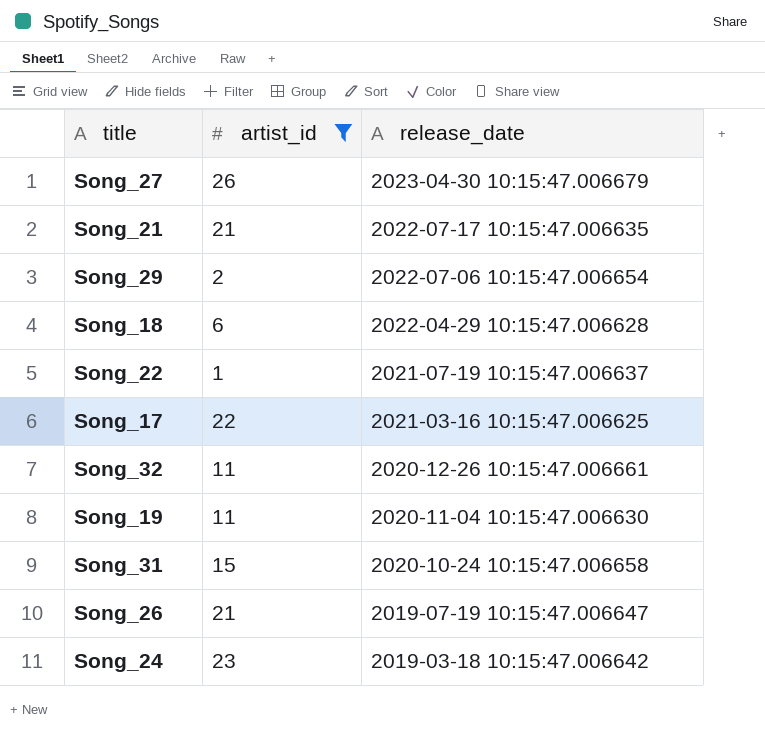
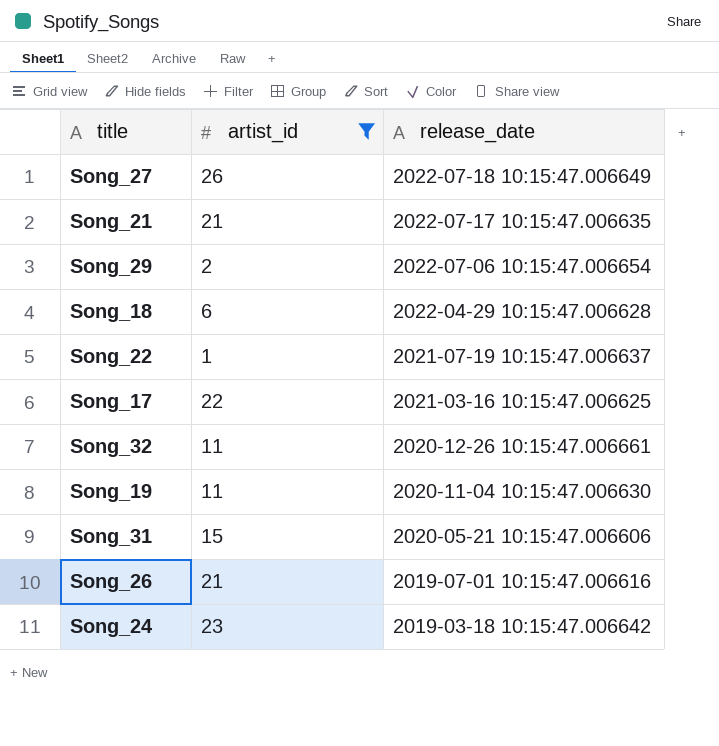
Song_27 | release_date: 2023-04-30 10:15:47.006679 -> 2022-07-18 10:15:47.006649
Song_31 | release_date: 2020-10-24 10:15:47.006658 -> 2020-05-21 10:15:47.006606
Song_26 | release_date: 2019-07-19 10:15:47.006647 -> 2019-07-01 10:15:47.006616

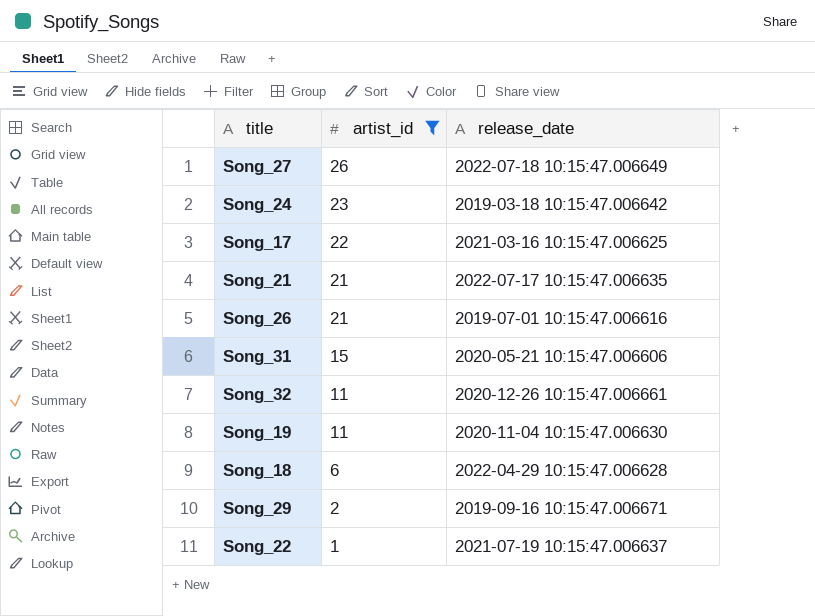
row order: release_date descending -> artist_id descending
Song_29 | release_date: 2022-07-06 10:15:47.006654 -> 2019-09-16 10:15:47.006671

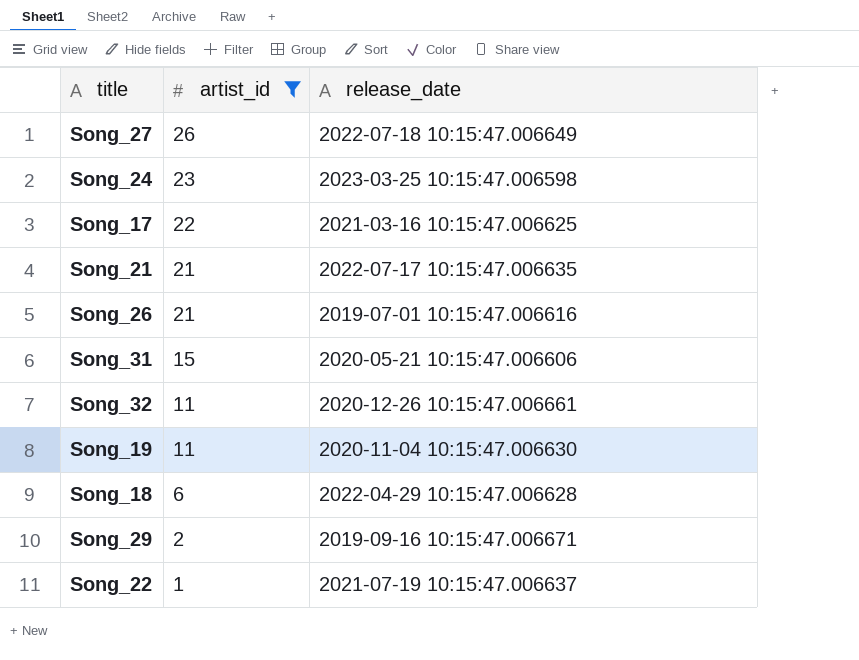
Song_24 | release_date: 2019-03-18 10:15:47.006642 -> 2023-03-25 10:15:47.006598

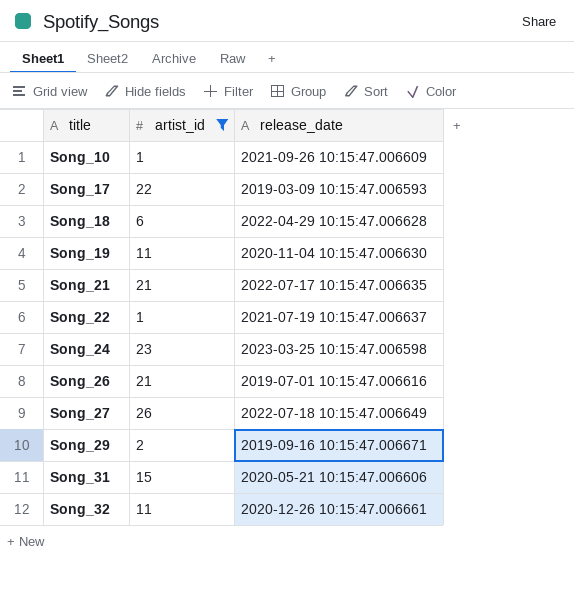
row order: artist_id descending -> title ascending
row Song_10: none -> 1 | 2021-09-26 10:15:47.006609
Song_17 | release_date: 2021-03-16 10:15:47.006625 -> 2019-03-09 10:15:47.006593

